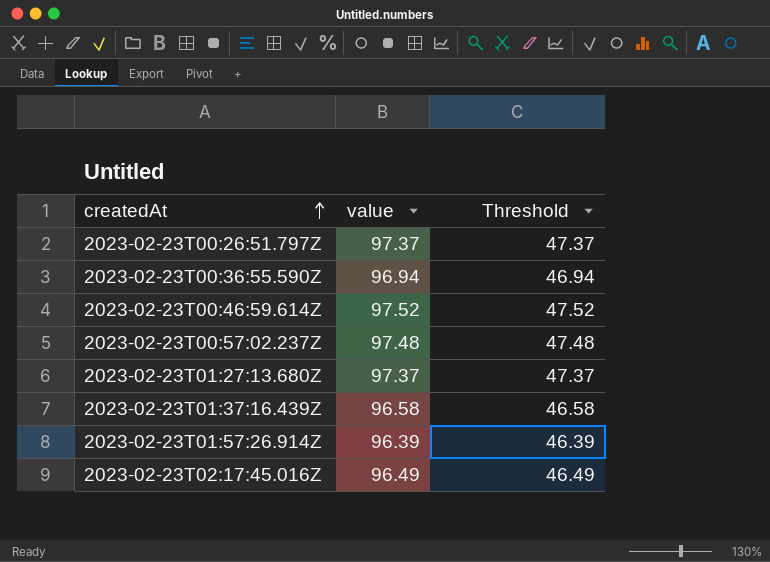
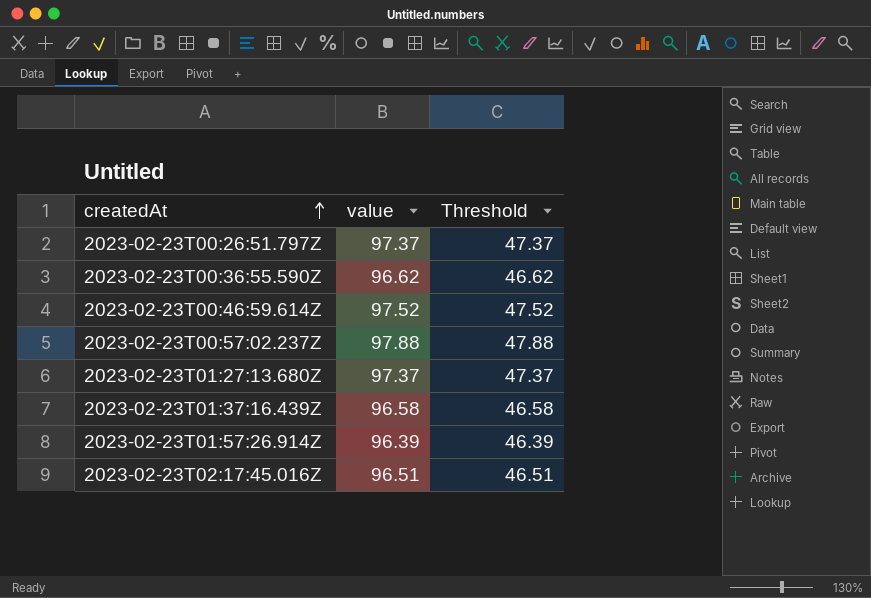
2023-02-23T00:36:55.590Z | value: 96.94 -> 96.62
2023-02-23T00:36:55.590Z | Threshold: 46.94 -> 46.62
2023-02-23T00:57:02.237Z | value: 97.48 -> 97.88
2023-02-23T00:57:02.237Z | Threshold: 47.48 -> 47.88
2023-02-23T02:17:45.016Z | value: 96.49 -> 96.51
2023-02-23T02:17:45.016Z | Threshold: 46.49 -> 46.51

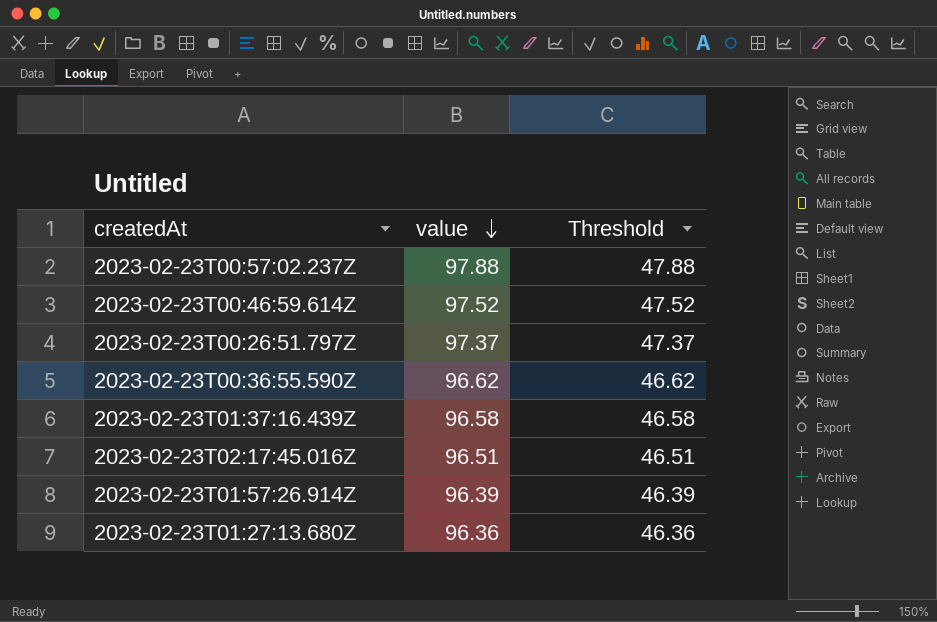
row order: createdAt ascending -> value descending
2023-02-23T01:27:13.680Z | value: 97.37 -> 96.36
2023-02-23T01:27:13.680Z | Threshold: 47.37 -> 46.36

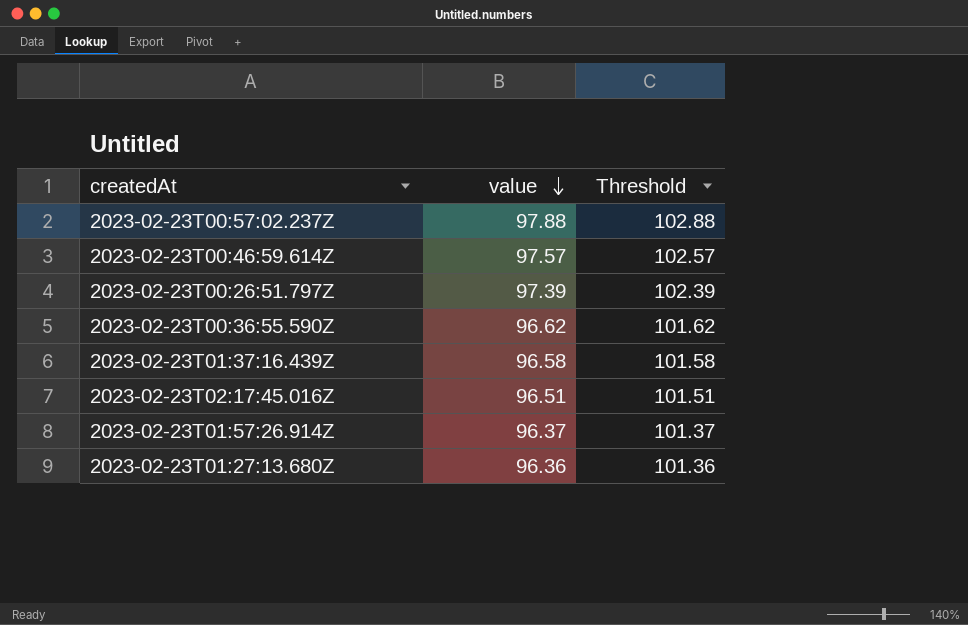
column Threshold | formula: [value] - 50 -> [value] + 5
2023-02-23T00:46:59.614Z | value: 97.52 -> 97.57
2023-02-23T00:26:51.797Z | value: 97.37 -> 97.39
2023-02-23T01:57:26.914Z | value: 96.39 -> 96.37

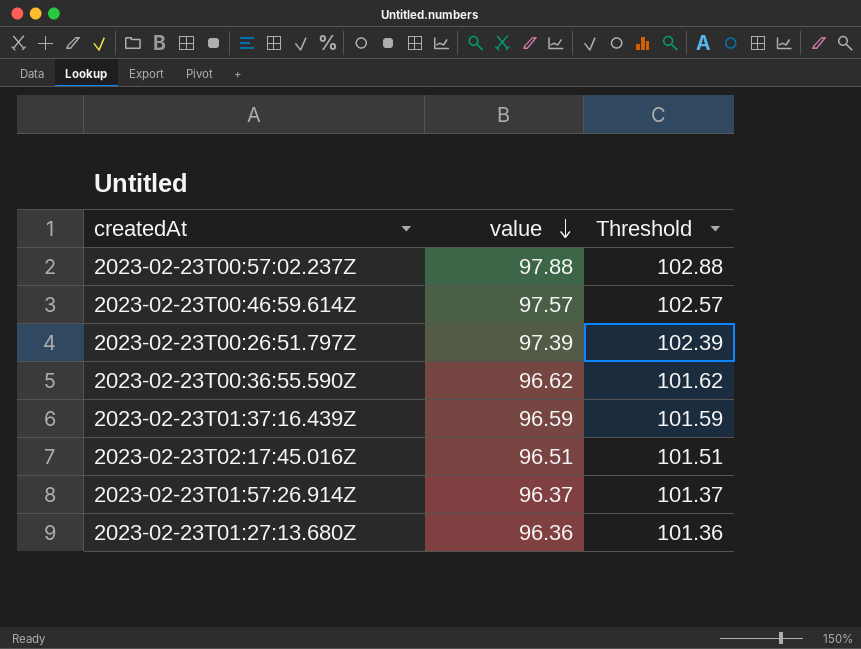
2023-02-23T01:37:16.439Z | value: 96.58 -> 96.59
2023-02-23T01:37:16.439Z | Threshold: 101.58 -> 101.59

